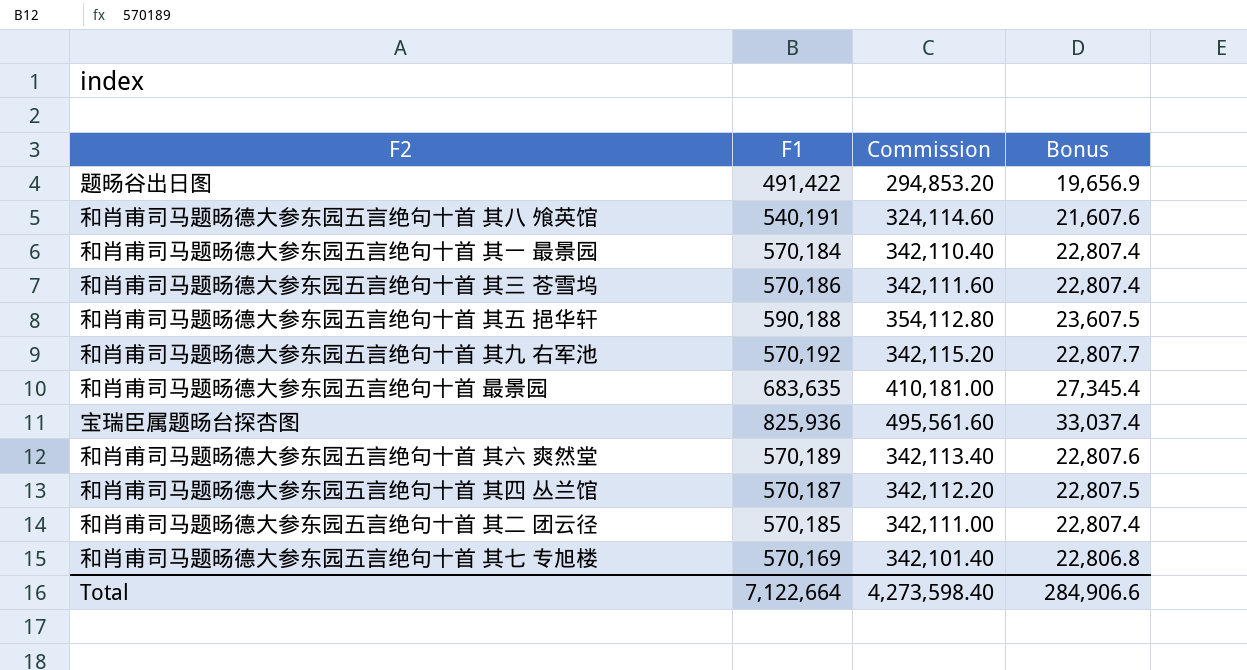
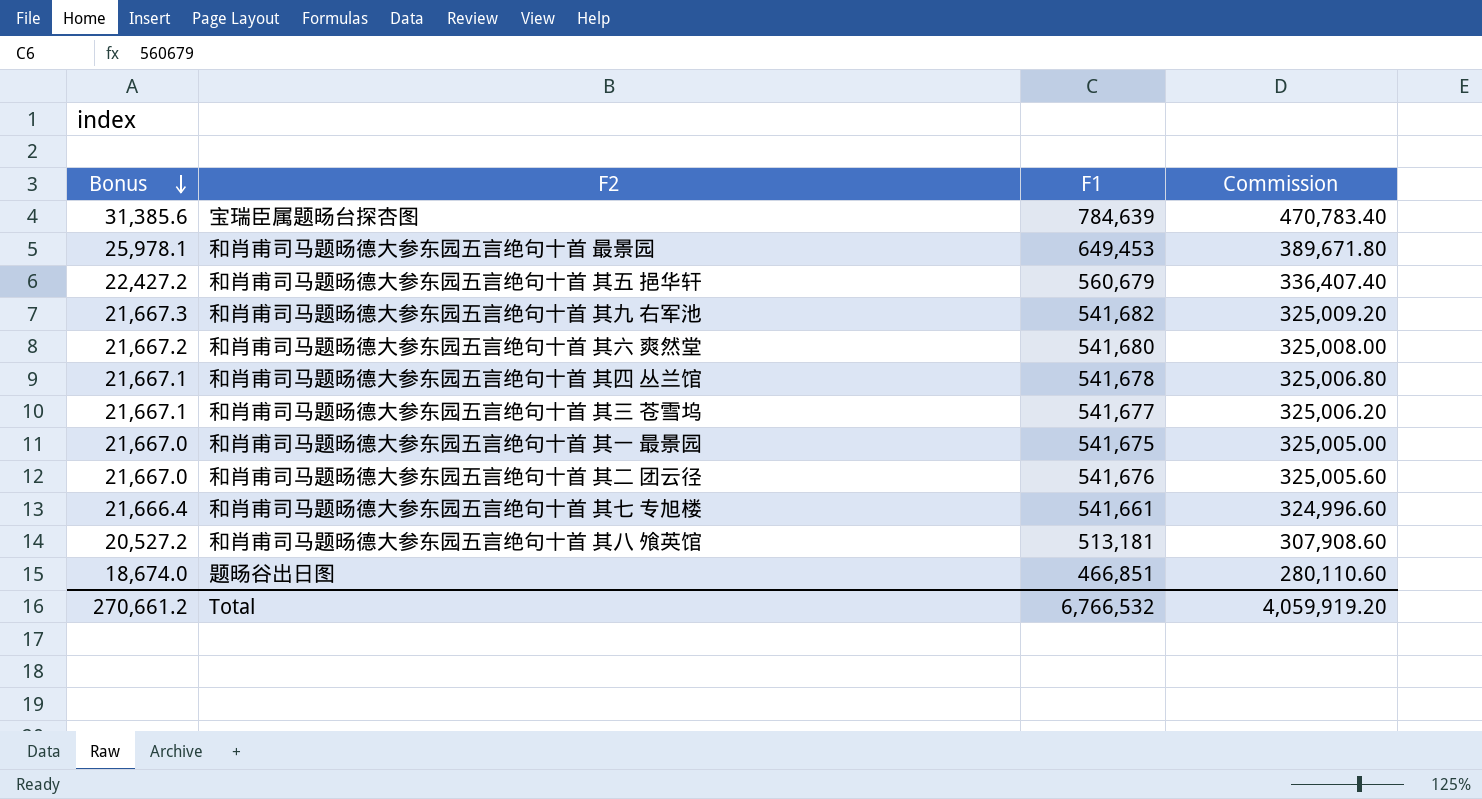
row order: none -> Bonus descending
column Bonus | position: 4 -> 1
宝瑞臣属题旸台探杏图 | Bonus: 33,037.4 -> 31,385.6
宝瑞臣属题旸台探杏图 | F1: 825,936 -> 784,639
宝瑞臣属题旸台探杏图 | Commission: 495,561.60 -> 470,783.40
和肖甫司马题旸德大参东园五言绝句十首 最景园 | Bonus: 27,345.4 -> 25,978.1
和肖甫司马题旸德大参东园五言绝句十首 最景园 | F1: 683,635 -> 649,453
和肖甫司马题旸德大参东园五言绝句十首 最景园 | Commission: 410,181.00 -> 389,671.80
和肖甫司马题旸德大参东园五言绝句十首 其五 挹华轩 | Bonus: 23,607.5 -> 22,427.2
和肖甫司马题旸德大参东园五言绝句十首 其五 挹华轩 | F1: 590,188 -> 560,679
和肖甫司马题旸德大参东园五言绝句十首 其五 挹华轩 | Commission: 354,112.80 -> 336,407.40
和肖甫司马题旸德大参东园五言绝句十首 其九 右军池 | Bonus: 22,807.7 -> 21,667.3
和肖甫司马题旸德大参东园五言绝句十首 其九 右军池 | F1: 570,192 -> 541,682
和肖甫司马题旸德大参东园五言绝句十首 其九 右军池 | Commission: 342,115.20 -> 325,009.20
和肖甫司马题旸德大参东园五言绝句十首 其六 爽然堂 | Bonus: 22,807.6 -> 21,667.2
和肖甫司马题旸德大参东园五言绝句十首 其六 爽然堂 | F1: 570,189 -> 541,680
和肖甫司马题旸德大参东园五言绝句十首 其六 爽然堂 | Commission: 342,113.40 -> 325,008.00
和肖甫司马题旸德大参东园五言绝句十首 其四 丛兰馆 | Bonus: 22,807.5 -> 21,667.1
和肖甫司马题旸德大参东园五言绝句十首 其四 丛兰馆 | F1: 570,187 -> 541,678
和肖甫司马题旸德大参东园五言绝句十首 其四 丛兰馆 | Commission: 342,112.20 -> 325,006.80
和肖甫司马题旸德大参东园五言绝句十首 其三 苍雪坞 | Bonus: 22,807.4 -> 21,667.1
和肖甫司马题旸德大参东园五言绝句十首 其三 苍雪坞 | F1: 570,186 -> 541,677
和肖甫司马题旸德大参东园五言绝句十首 其三 苍雪坞 | Commission: 342,111.60 -> 325,006.20
和肖甫司马题旸德大参东园五言绝句十首 其一 最景园 | Bonus: 22,807.4 -> 21,667.0
和肖甫司马题旸德大参东园五言绝句十首 其一 最景园 | F1: 570,184 -> 541,675
和肖甫司马题旸德大参东园五言绝句十首 其一 最景园 | Commission: 342,110.40 -> 325,005.00
和肖甫司马题旸德大参东园五言绝句十首 其二 团云径 | Bonus: 22,807.4 -> 21,667.0
和肖甫司马题旸德大参东园五言绝句十首 其二 团云径 | F1: 570,185 -> 541,676
和肖甫司马题旸德大参东园五言绝句十首 其二 团云径 | Commission: 342,111.00 -> 325,005.60
和肖甫司马题旸德大参东园五言绝句十首 其七 专旭楼 | Bonus: 22,806.8 -> 21,666.4
和肖甫司马题旸德大参东园五言绝句十首 其七 专旭楼 | F1: 570,169 -> 541,661
和肖甫司马题旸德大参东园五言绝句十首 其七 专旭楼 | Commission: 342,101.40 -> 324,996.60
和肖甫司马题旸德大参东园五言绝句十首 其八 飧英馆 | Bonus: 21,607.6 -> 20,527.2
和肖甫司马题旸德大参东园五言绝句十首 其八 飧英馆 | F1: 540,191 -> 513,181
和肖甫司马题旸德大参东园五言绝句十首 其八 飧英馆 | Commission: 324,114.60 -> 307,908.60
题旸谷出日图 | Bonus: 19,656.9 -> 18,674.0
题旸谷出日图 | F1: 491,422 -> 466,851
题旸谷出日图 | Commission: 294,853.20 -> 280,110.60
Total | Bonus: 284,906.6 -> 270,661.2
Total | F1: 7,122,664 -> 6,766,532
Total | Commission: 4,273,598.40 -> 4,059,919.20

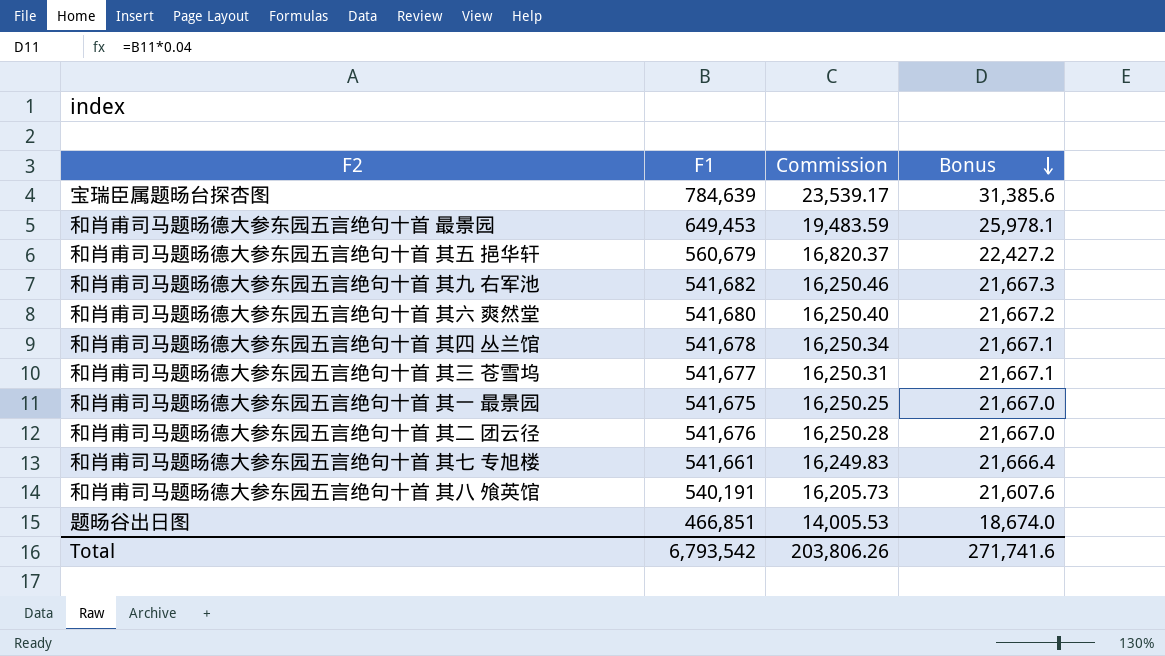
column Commission | formula: [F1] * 0.6 -> [F1] * 0.03
column Bonus | position: 1 -> 4
和肖甫司马题旸德大参东园五言绝句十首 其八 飧英馆 | F1: 513,181 -> 540,191
和肖甫司马题旸德大参东园五言绝句十首 其八 飧英馆 | Bonus: 20,527.2 -> 21,607.6
Total | F1: 6,766,532 -> 6,793,542
Total | Commission: 4,059,919.20 -> 203,806.26
Total | Bonus: 270,661.2 -> 271,741.6

